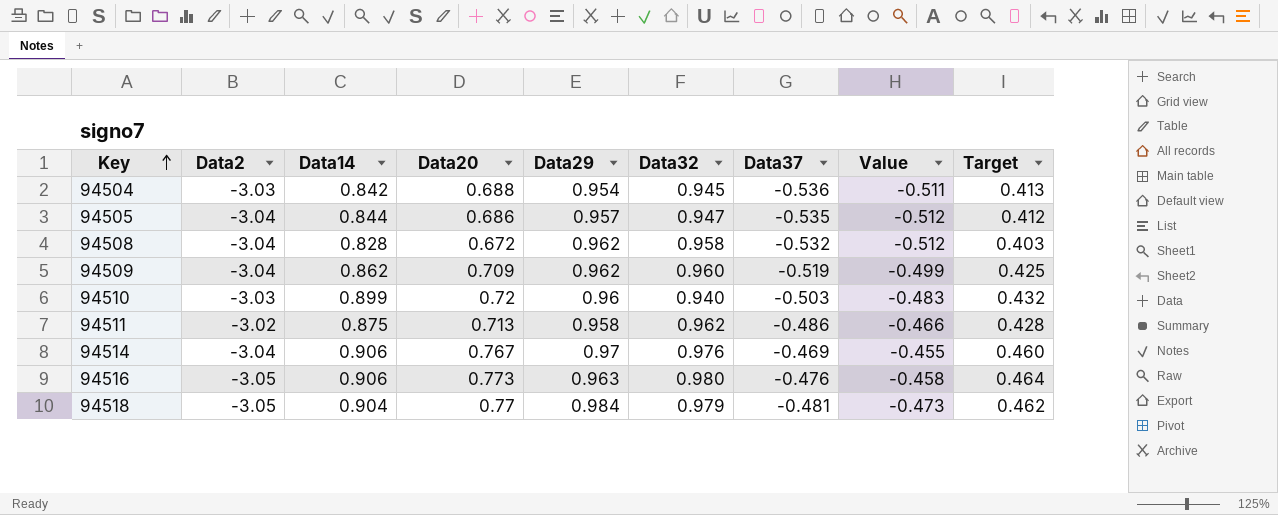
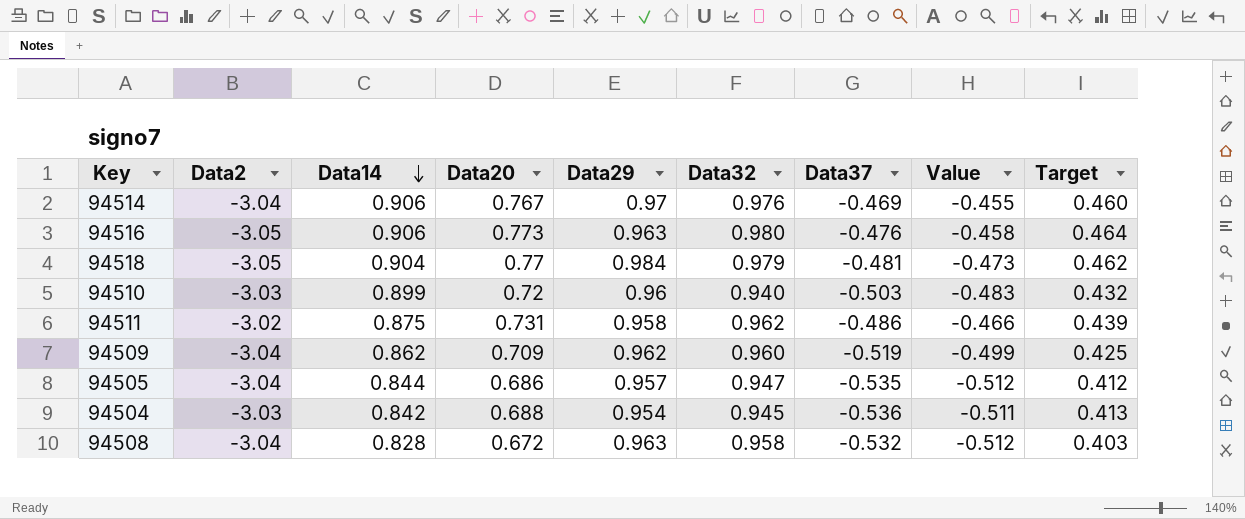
row order: Key ascending -> Data14 descending
94511 | Data20: 0.713 -> 0.731
94511 | Target: 0.428 -> 0.439
94508 | Data29: 0.962 -> 0.963

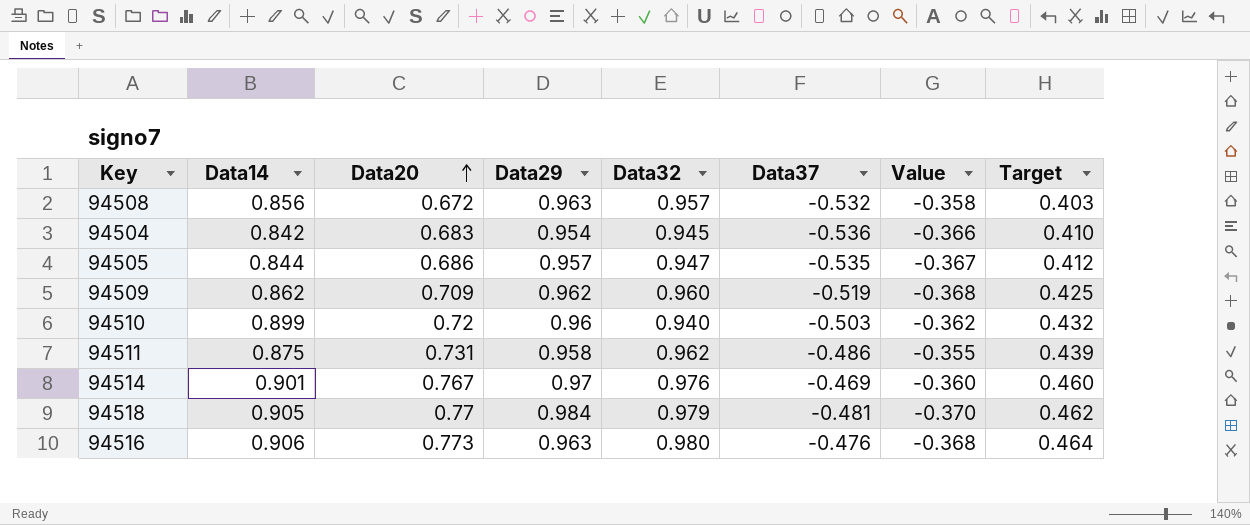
row order: Data14 descending -> Data20 ascending
column Data2 | position: 2 -> none
column Value | formula: [Data29] * [Data37] -> [Data20] * [Data37]
94508 | Data14: 0.828 -> 0.856
94508 | Data32: 0.958 -> 0.957
94504 | Data20: 0.688 -> 0.683
94504 | Target: 0.413 -> 0.410
94514 | Data14: 0.906 -> 0.901
94518 | Data14: 0.904 -> 0.905

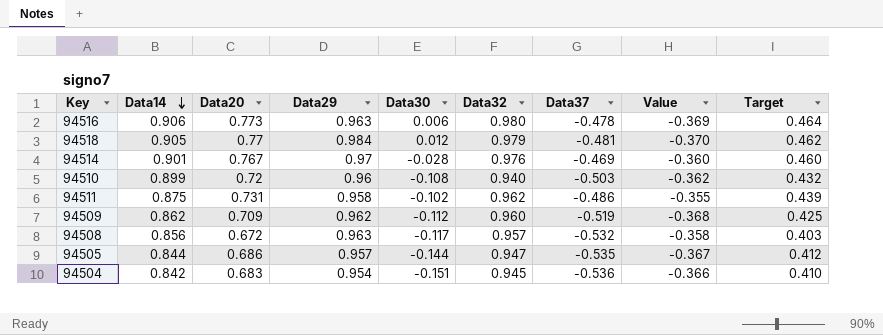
row order: Data20 ascending -> Data14 descending
column Data30 | position: none -> 5
94516 | Data37: -0.476 -> -0.478
94516 | Value: -0.368 -> -0.369

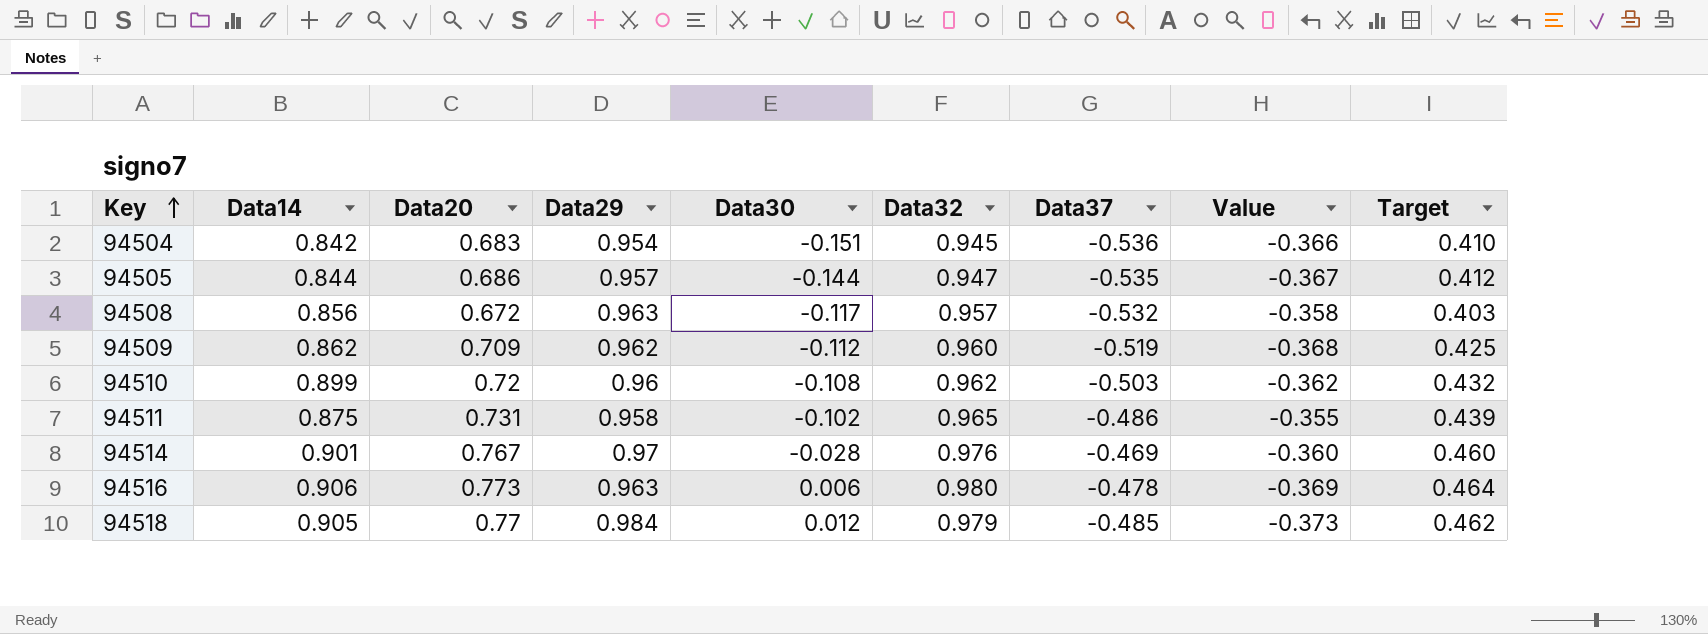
row order: Data14 descending -> Key ascending
94510 | Data32: 0.940 -> 0.962
94511 | Data32: 0.962 -> 0.965
94518 | Data37: -0.481 -> -0.485
94518 | Value: -0.370 -> -0.373

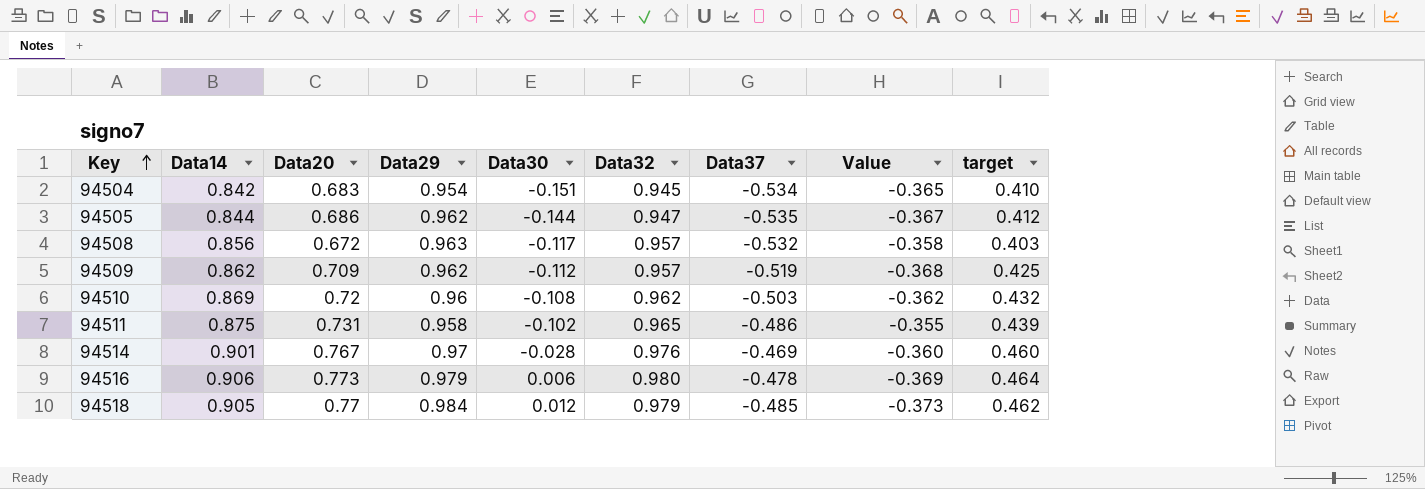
column name: Target -> target
94504 | Data37: -0.536 -> -0.534
94504 | Value: -0.366 -> -0.365
94505 | Data29: 0.957 -> 0.962
94509 | Data32: 0.960 -> 0.957
94510 | Data14: 0.899 -> 0.869
94516 | Data29: 0.963 -> 0.979

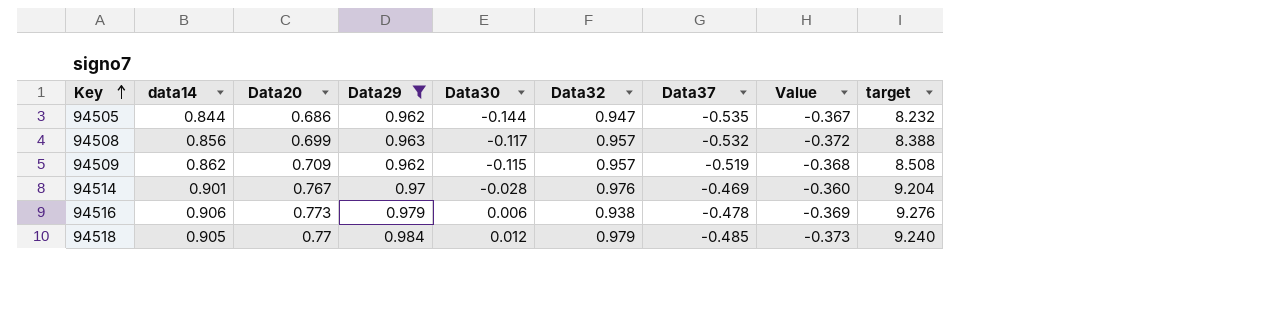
filter: none -> Data29 >= 0.962
column name: Data14 -> data14
column target | formula: [Data20] * 0.6 -> [Data20] * 12
94508 | Data20: 0.672 -> 0.699
94508 | Value: -0.358 -> -0.372
94509 | Data30: -0.112 -> -0.115
94516 | Data32: 0.980 -> 0.938

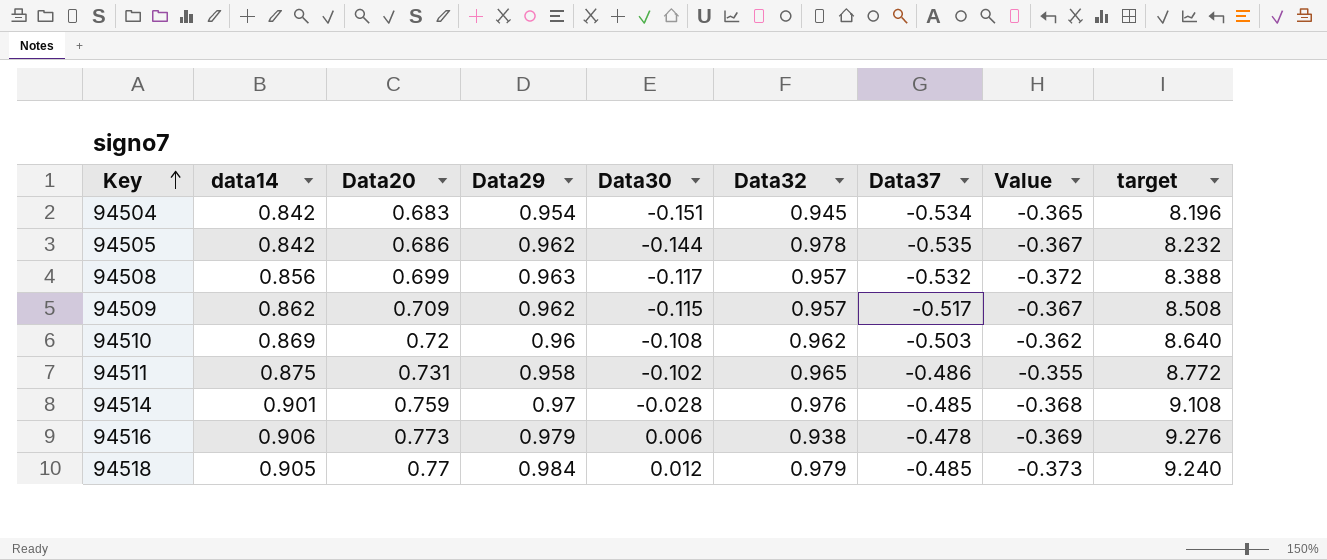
filter: Data29 >= 0.962 -> none
94505 | data14: 0.844 -> 0.842
94505 | Data32: 0.947 -> 0.978
94509 | Data37: -0.519 -> -0.517
94509 | Value: -0.368 -> -0.367
94514 | Data20: 0.767 -> 0.759
94514 | Data37: -0.469 -> -0.485
94514 | Value: -0.360 -> -0.368
94514 | target: 9.204 -> 9.108

